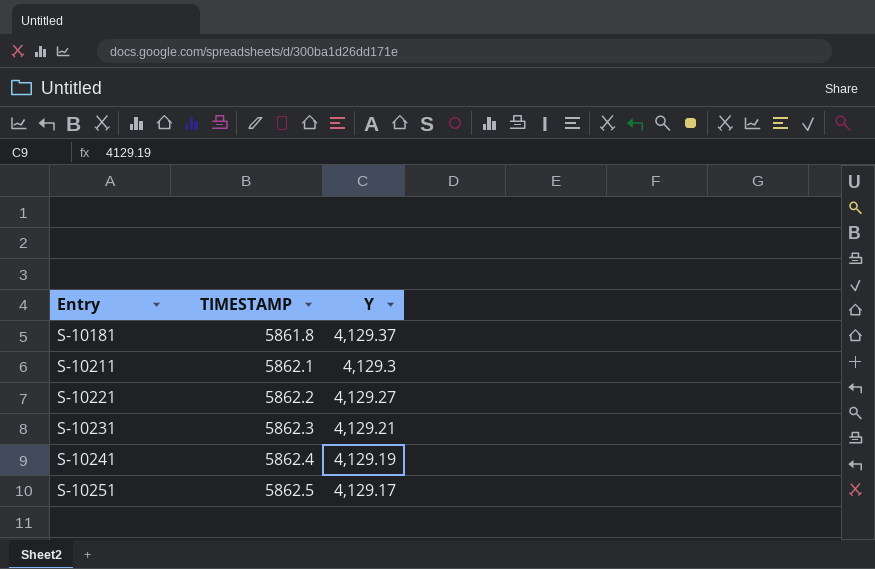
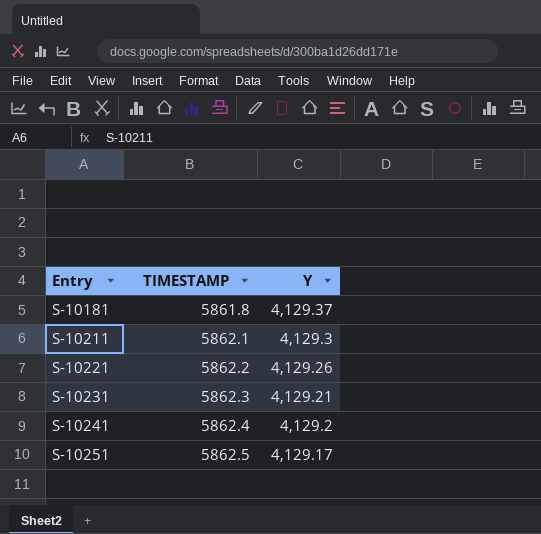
S-10221 | Y: 4,129.27 -> 4,129.26
S-10241 | Y: 4,129.19 -> 4,129.2

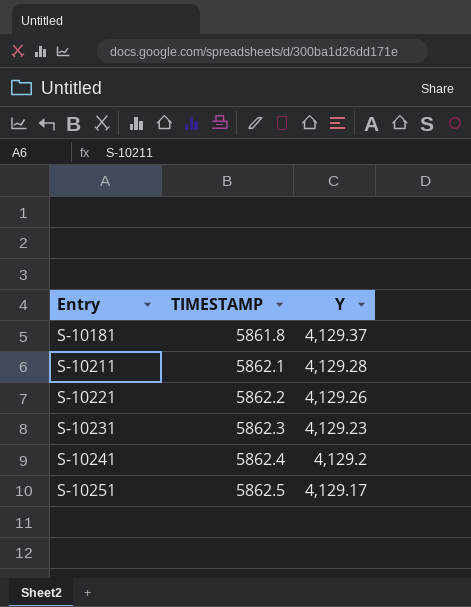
S-10211 | Y: 4,129.3 -> 4,129.28
S-10231 | Y: 4,129.21 -> 4,129.23

